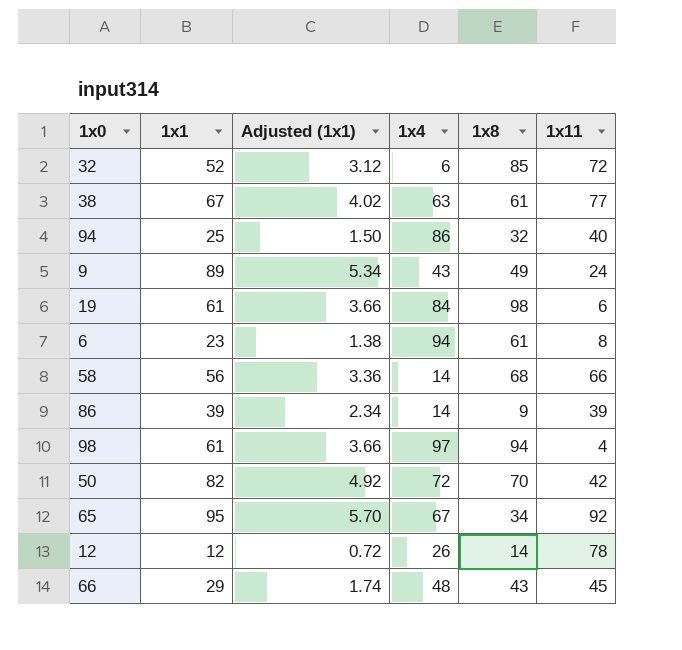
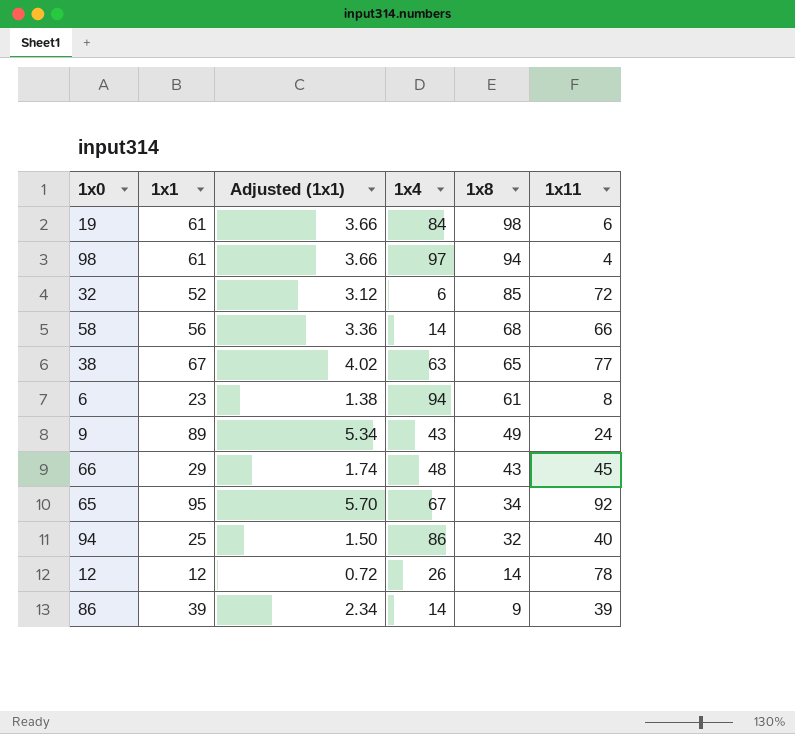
row order: none -> 1x8 descending
row 50: 82 | 4.92 | 72 | 70 | 42 -> none
38 | 1x8: 61 -> 65

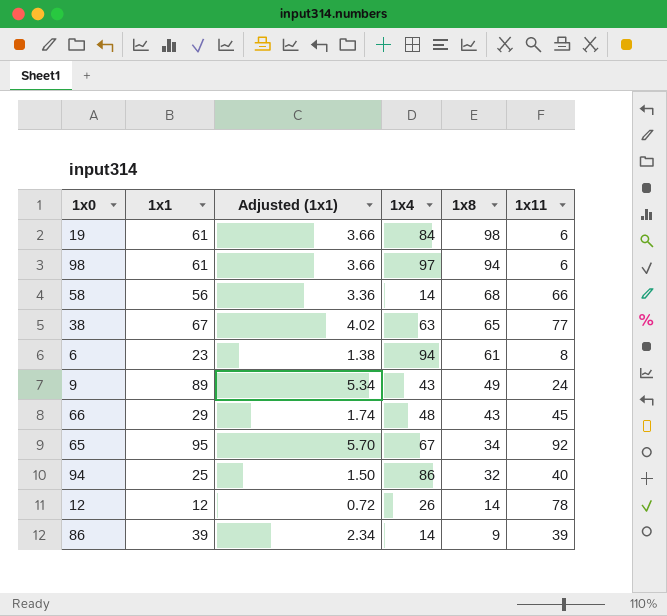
row 32: 52 | 3.12 | 6 | 85 | 72 -> none
98 | 1x11: 4 -> 6

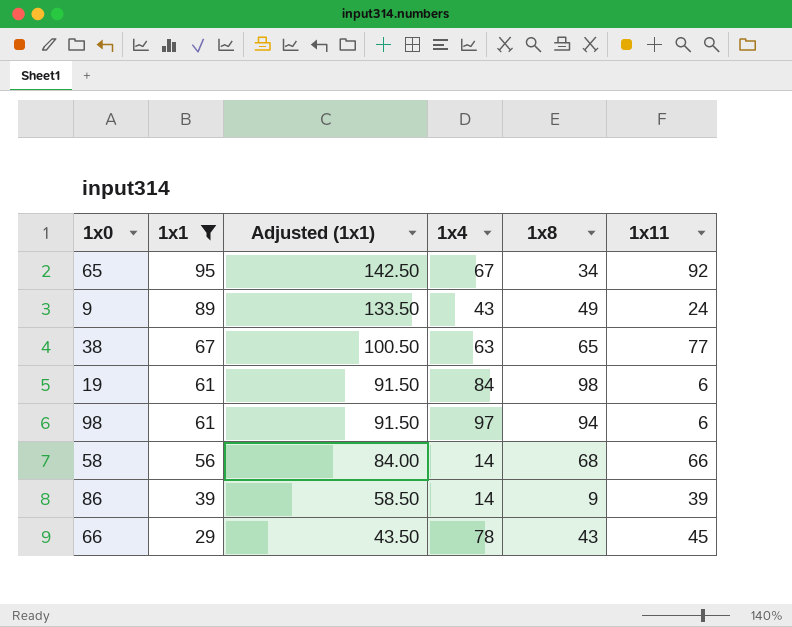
filter: none -> 1x1 >= 29
row order: 1x8 descending -> 1x1 descending
column Adjusted (1x1) | formula: [1x1] * 0.06 -> [1x1] * 1.5
66 | 1x4: 48 -> 78

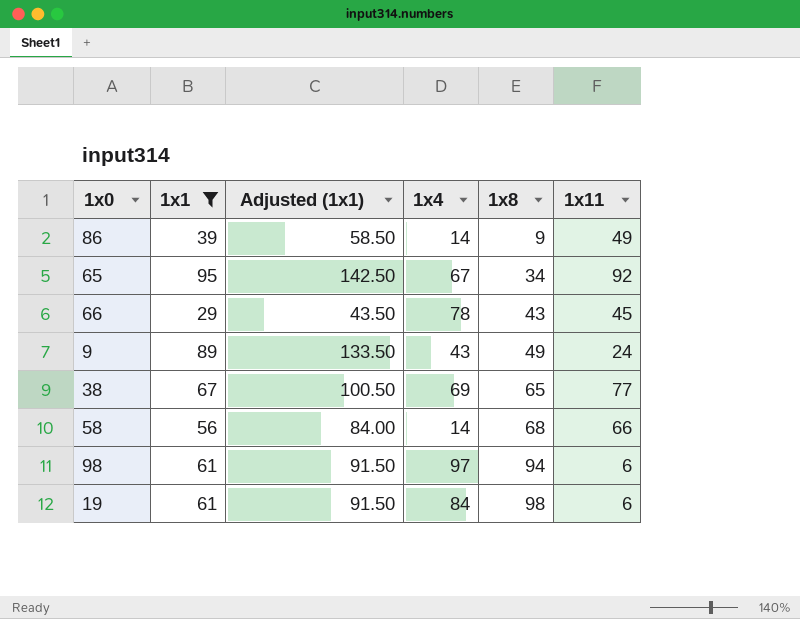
row order: 1x1 descending -> 1x8 ascending
86 | 1x11: 39 -> 49
38 | 1x4: 63 -> 69

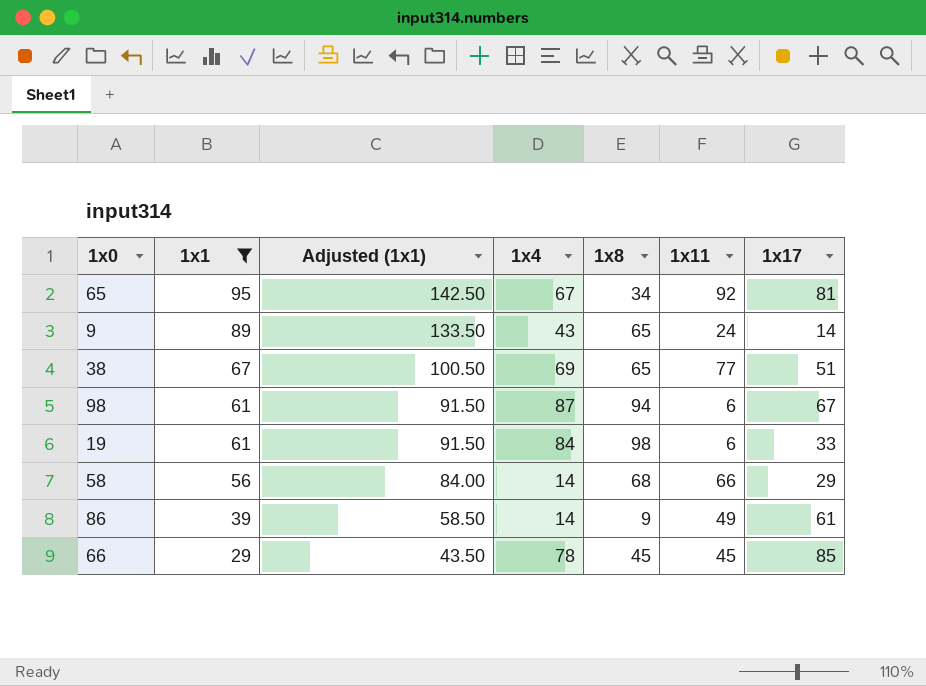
row order: 1x8 ascending -> 1x1 descending
column 1x17 | position: none -> 7
9 | 1x8: 49 -> 65
98 | 1x4: 97 -> 87
66 | 1x8: 43 -> 45

